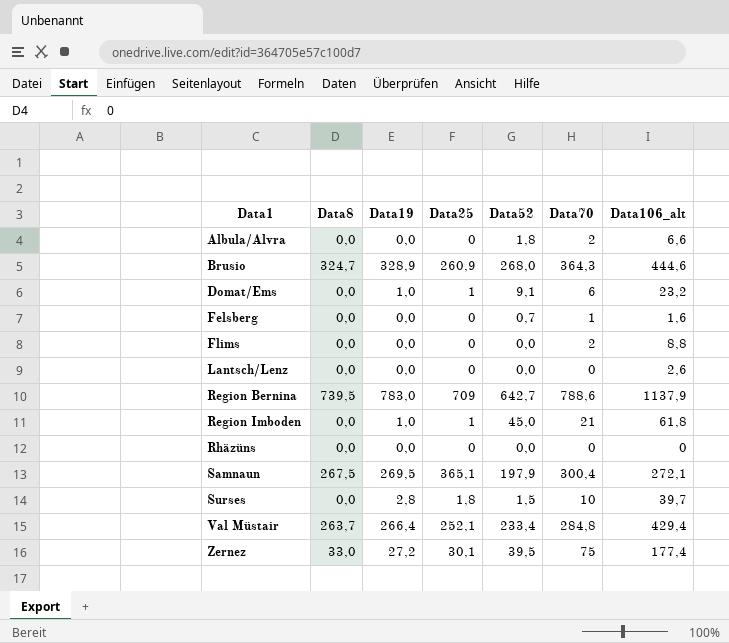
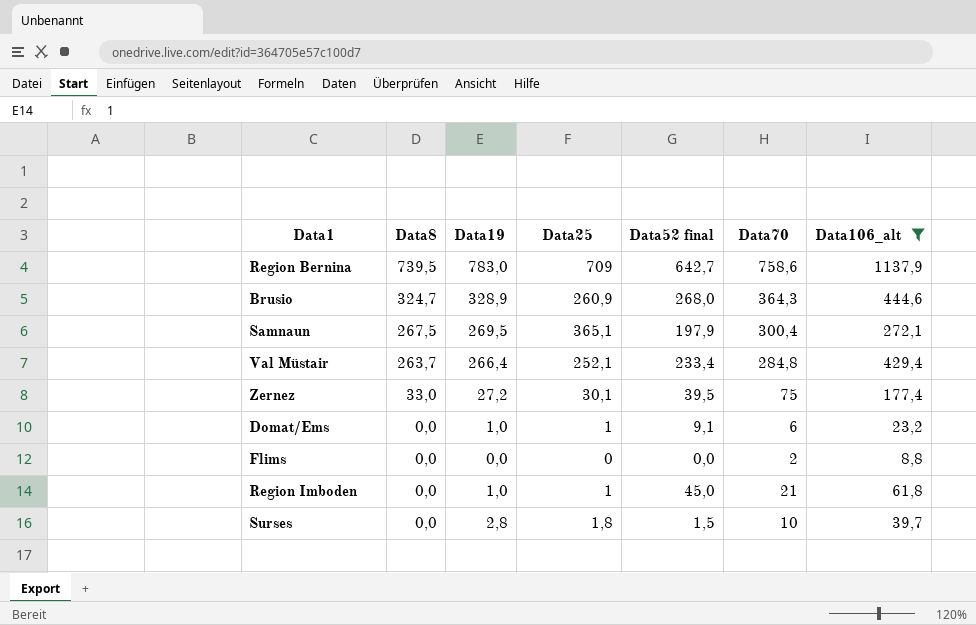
filter: none -> Data106_alt >= 8,8
row order: Data1 ascending -> Data8 descending
column name: Data52 -> Data52 final
Region Bernina | Data70: 788,6 -> 758,6

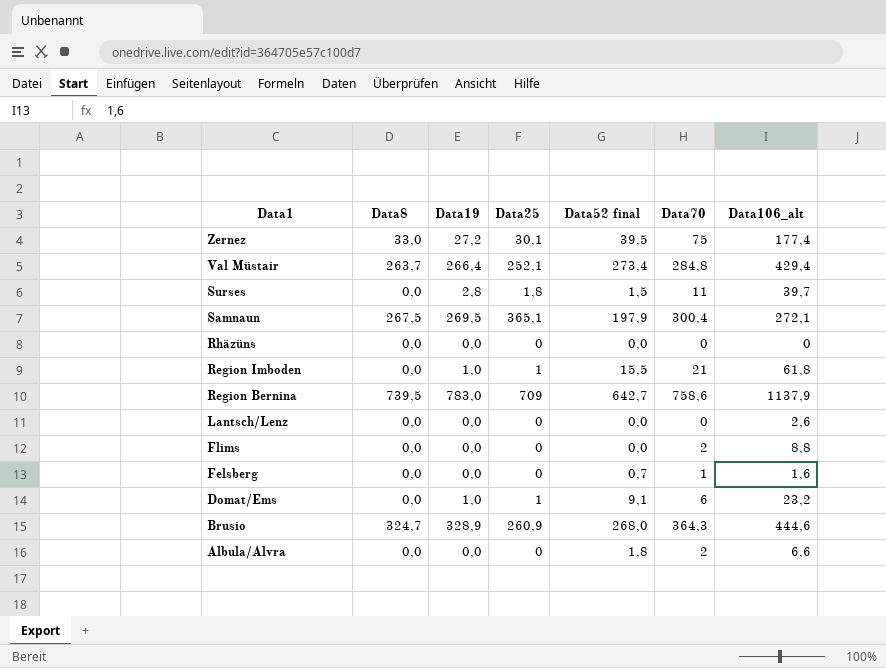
filter: Data106_alt >= 8,8 -> none
row order: Data8 descending -> Data1 descending
Val Müstair | Data52 final: 233,4 -> 273,4
Surses | Data70: 10 -> 11
Region Imboden | Data52 final: 45,0 -> 15,5

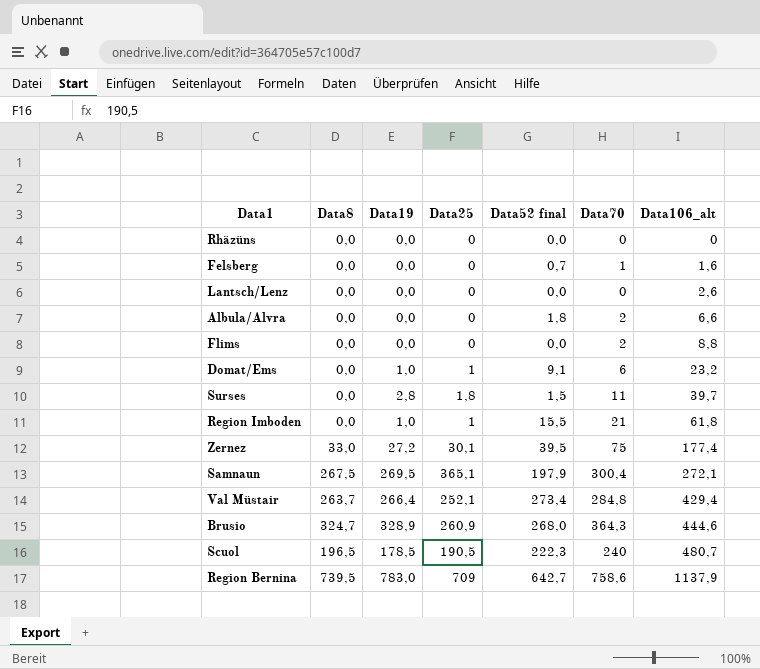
row order: Data1 descending -> Data106_alt ascending
row Scuol: none -> 196,5 | 178,5 | 190,5 | 222,3 | 240 | 480,7

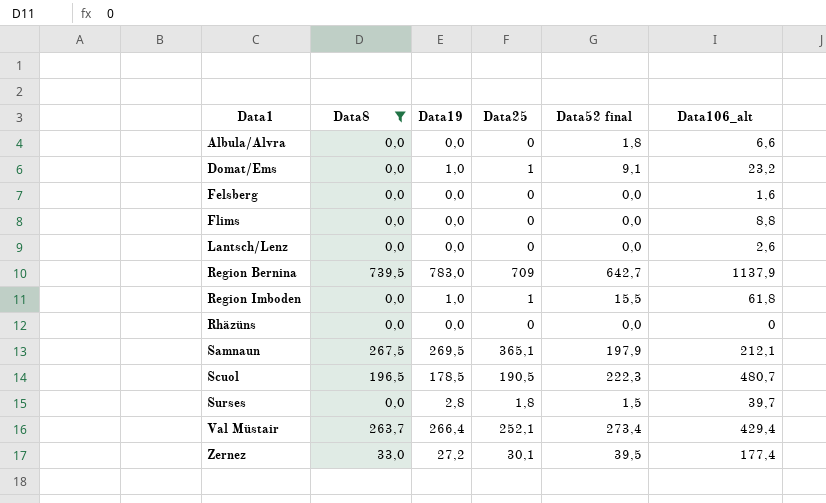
filter: none -> Data8 != 324,7
row order: Data106_alt ascending -> Data1 ascending
column Data70 | position: 6 -> none
Felsberg | Data52 final: 0,7 -> 0,0
Samnaun | Data106_alt: 272,1 -> 212,1

